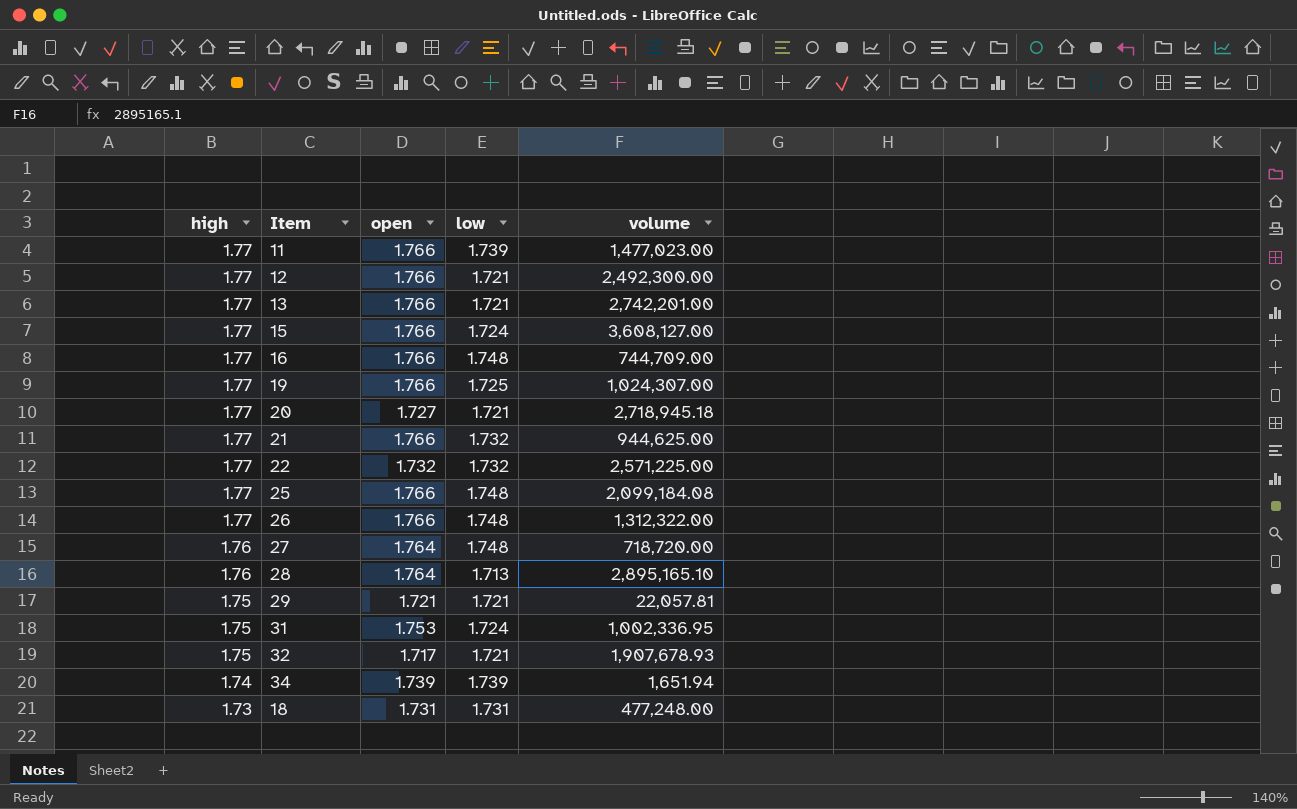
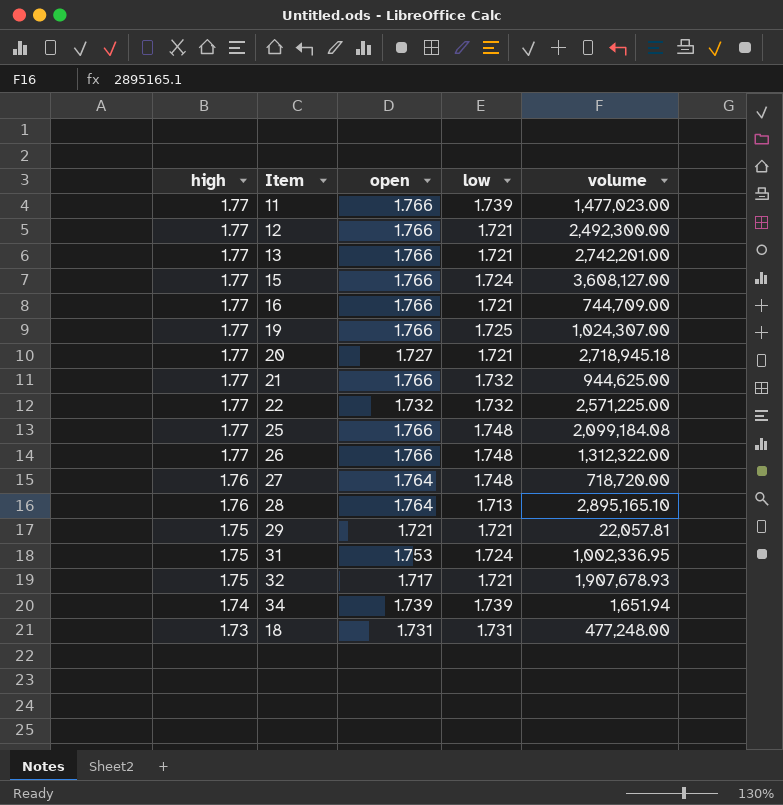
16 | low: 1.748 -> 1.721

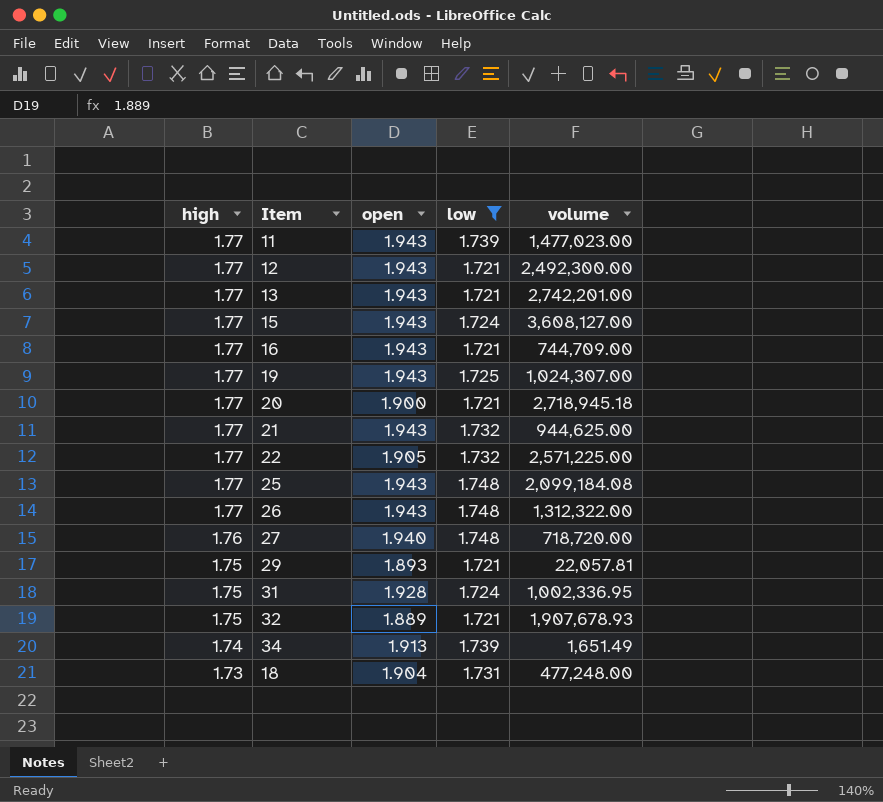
filter: none -> low != 1.713
11 | open: 1.766 -> 1.943
12 | open: 1.766 -> 1.943
13 | open: 1.766 -> 1.943
15 | open: 1.766 -> 1.943
16 | open: 1.766 -> 1.943
19 | open: 1.766 -> 1.943
20 | open: 1.727 -> 1.900
21 | open: 1.766 -> 1.943
22 | open: 1.732 -> 1.905
25 | open: 1.766 -> 1.943
26 | open: 1.766 -> 1.943
27 | open: 1.764 -> 1.940
29 | open: 1.721 -> 1.893
31 | open: 1.753 -> 1.928
32 | open: 1.717 -> 1.889
34 | open: 1.739 -> 1.913
34 | volume: 1,651.94 -> 1,651.49
18 | open: 1.731 -> 1.904

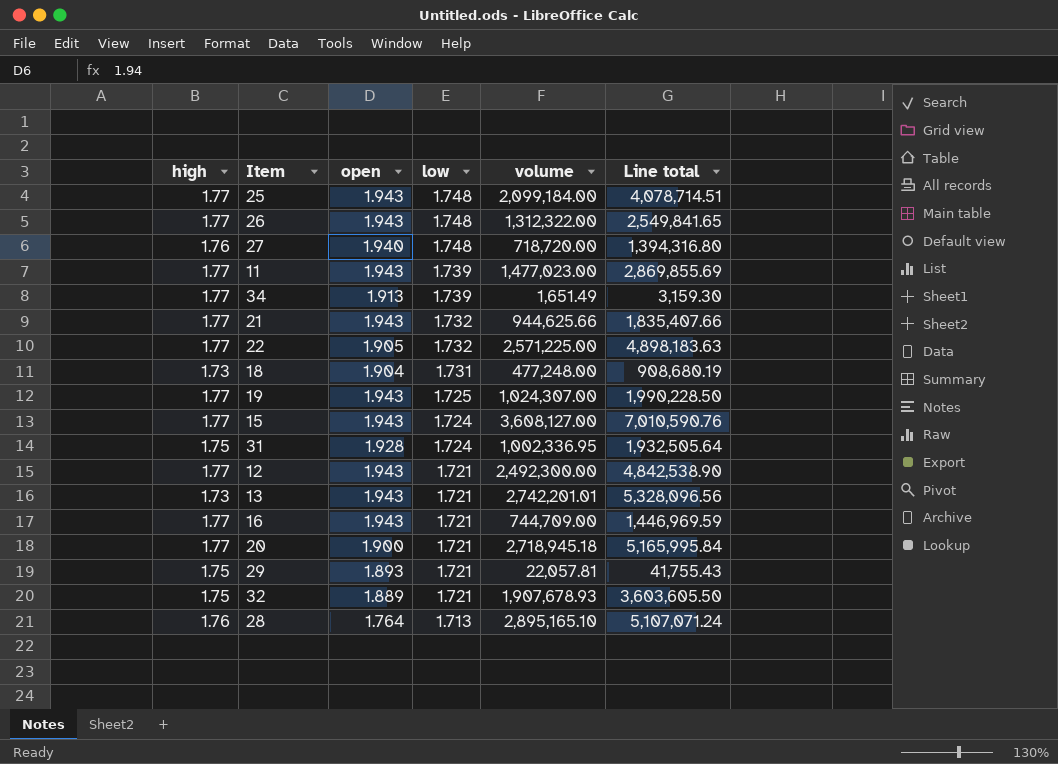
filter: low != 1.713 -> none
row order: high descending -> low descending
column Line total | formula: none -> [open] * [volume]
25 | volume: 2,099,184.08 -> 2,099,184.00
34 | high: 1.74 -> 1.77
21 | volume: 944,625.00 -> 944,625.66
13 | high: 1.77 -> 1.73
13 | volume: 2,742,201.00 -> 2,742,201.01

